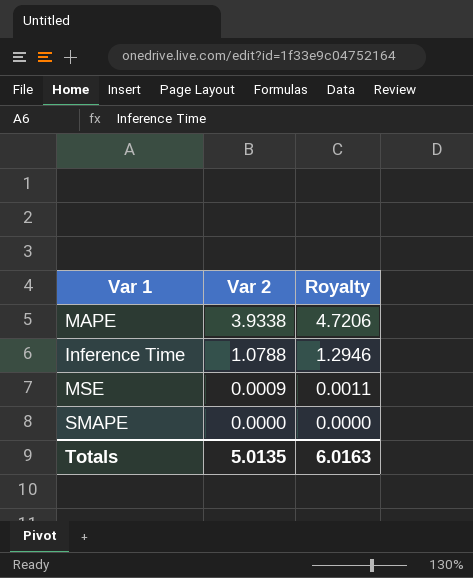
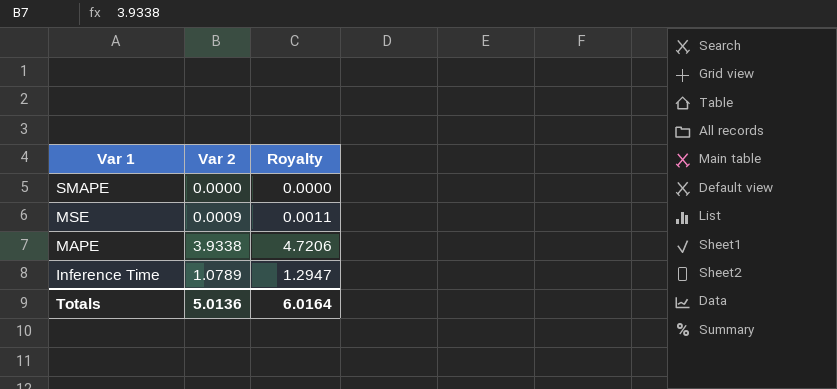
row order: Var 2 descending -> Var 1 descending
Inference Time | Var 2: 1.0788 -> 1.0789
Inference Time | Royalty: 1.2946 -> 1.2947
Totals | Var 2: 5.0135 -> 5.0136
Totals | Royalty: 6.0163 -> 6.0164

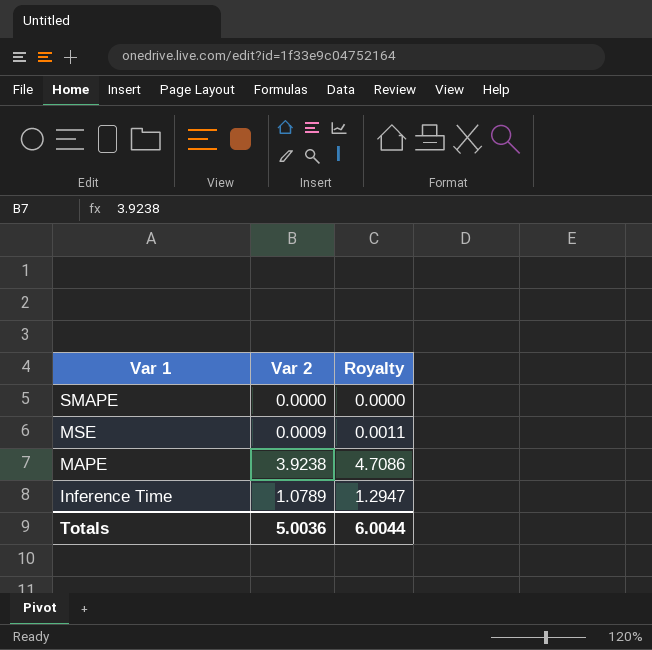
MAPE | Var 2: 3.9338 -> 3.9238
MAPE | Royalty: 4.7206 -> 4.7086
Totals | Var 2: 5.0136 -> 5.0036
Totals | Royalty: 6.0164 -> 6.0044

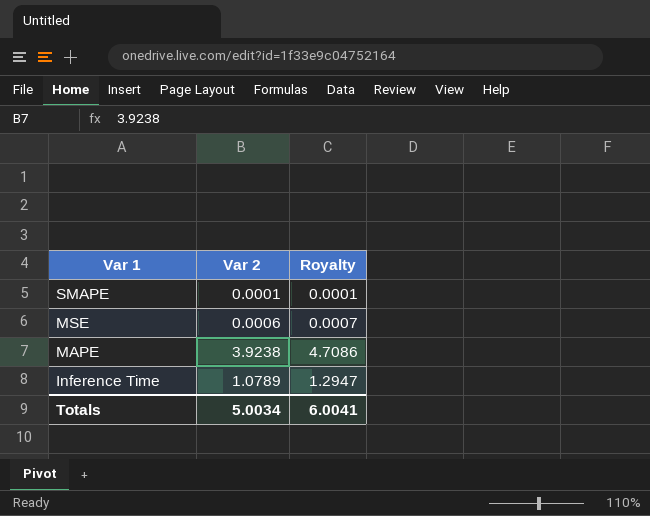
SMAPE | Var 2: 0.0000 -> 0.0001
SMAPE | Royalty: 0.0000 -> 0.0001
MSE | Var 2: 0.0009 -> 0.0006
MSE | Royalty: 0.0011 -> 0.0007
Totals | Var 2: 5.0036 -> 5.0034
Totals | Royalty: 6.0044 -> 6.0041

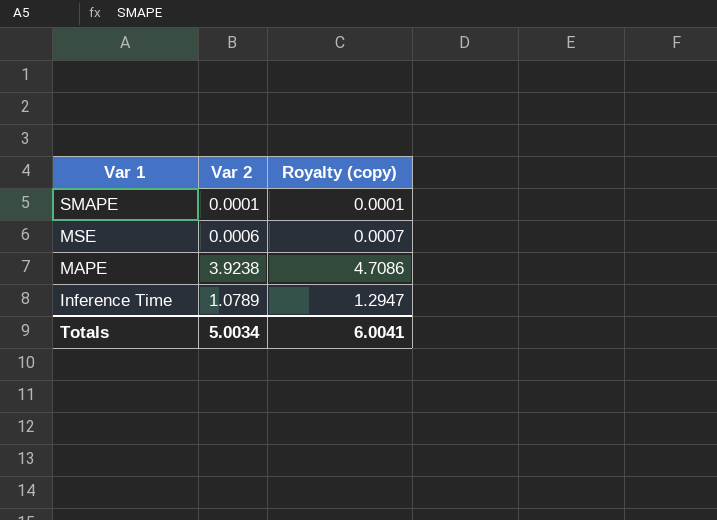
column name: Royalty -> Royalty (copy)

